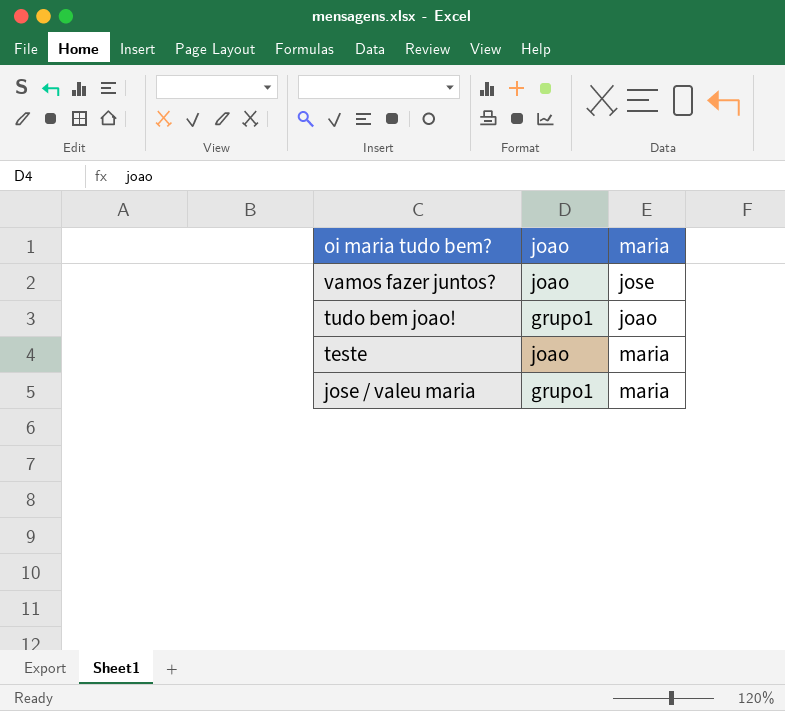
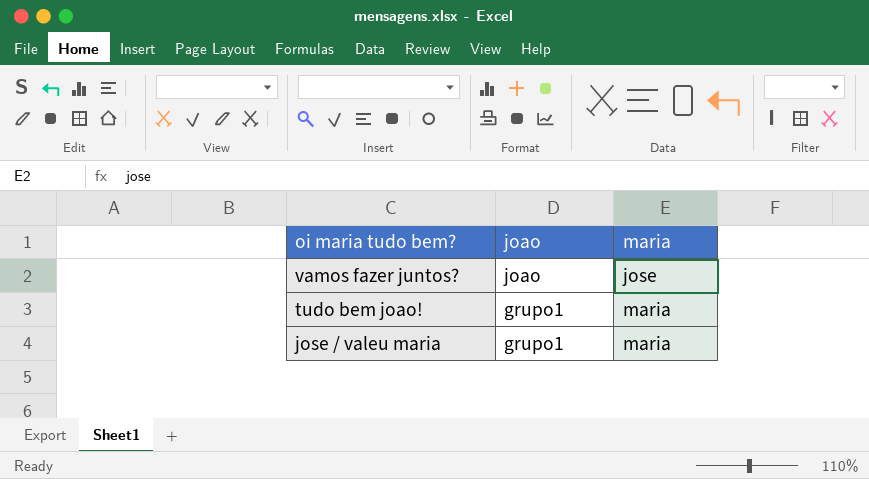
row teste: joao | maria -> none
tudo bem joao! | maria: joao -> maria

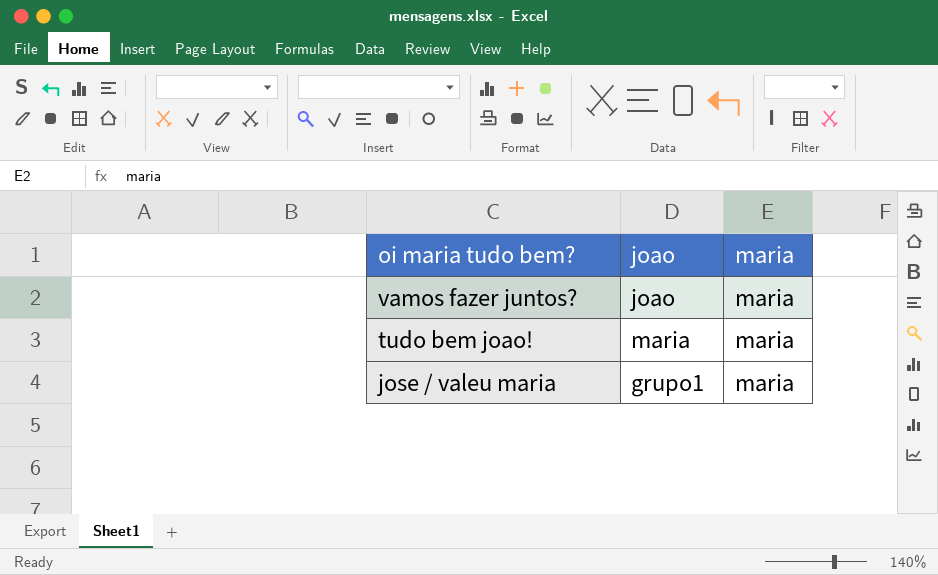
vamos fazer juntos? | maria: jose -> maria
tudo bem joao! | joao: grupo1 -> maria

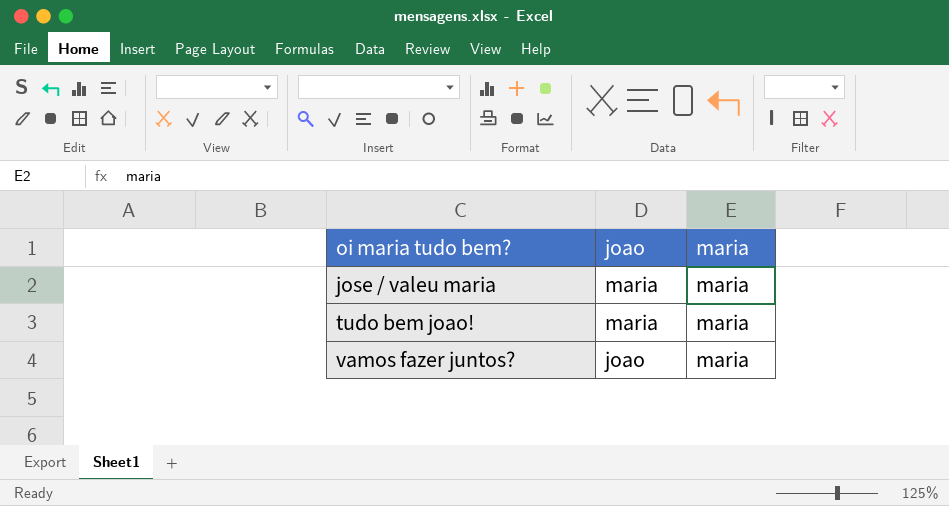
row order: oi maria tudo bem? descending -> oi maria tudo bem? ascending
jose / valeu maria | joao: grupo1 -> maria

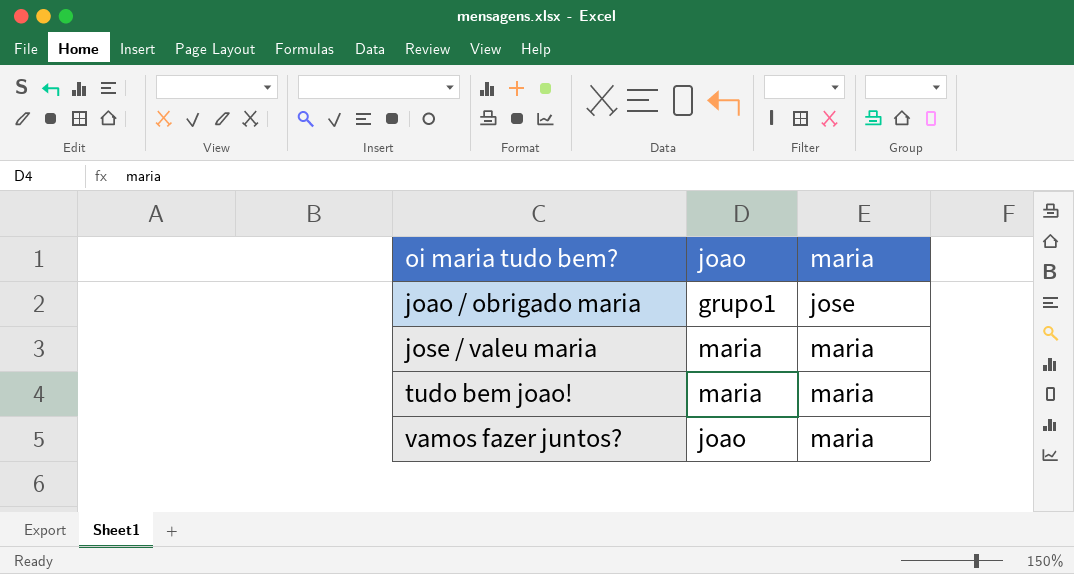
row joao / obrigado maria: none -> grupo1 | jose

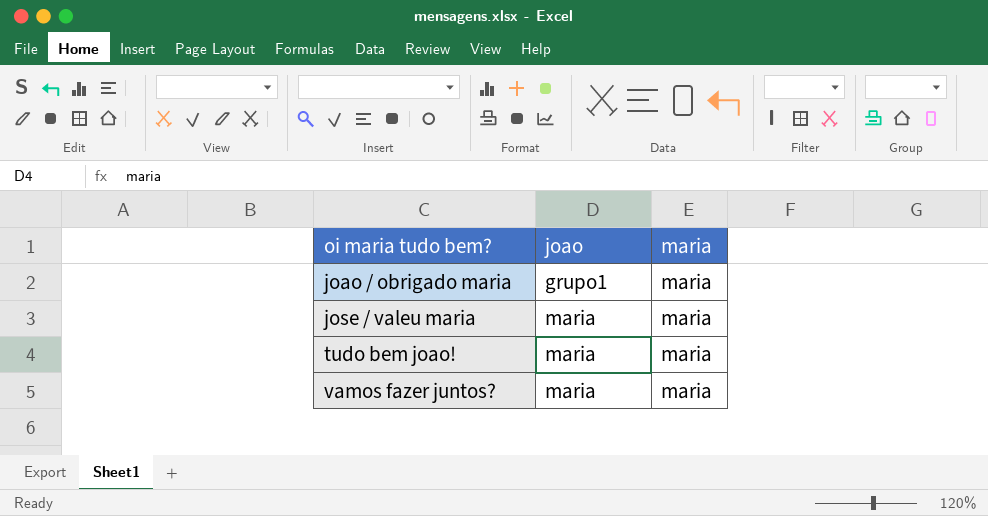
joao / obrigado maria | maria: jose -> maria
vamos fazer juntos? | joao: joao -> maria

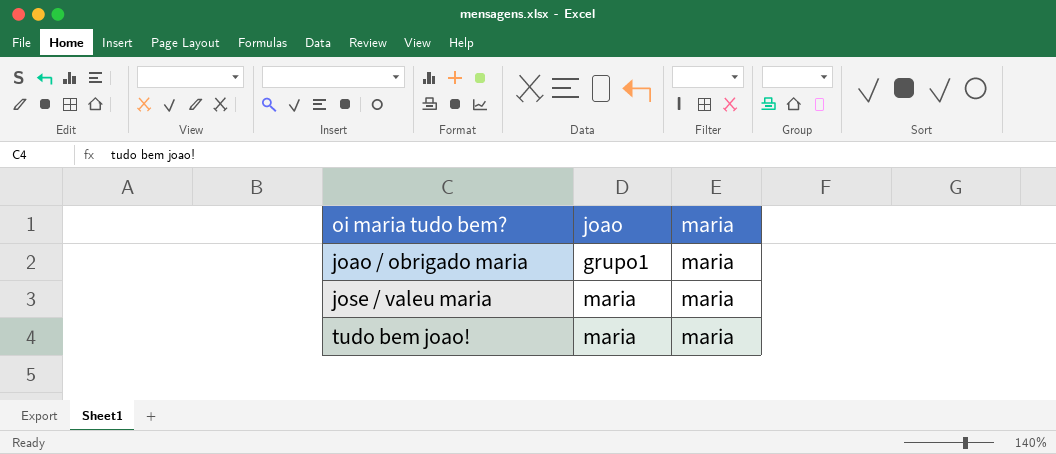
row vamos fazer juntos?: maria | maria -> none

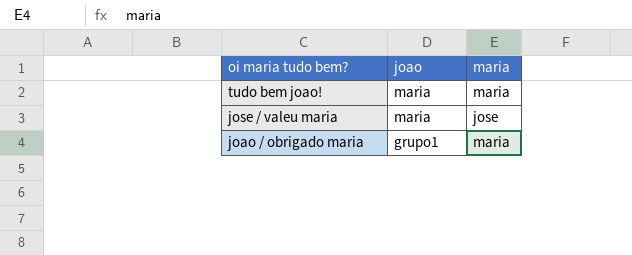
row order: oi maria tudo bem? ascending -> oi maria tudo bem? descending
jose / valeu maria | maria: maria -> jose

